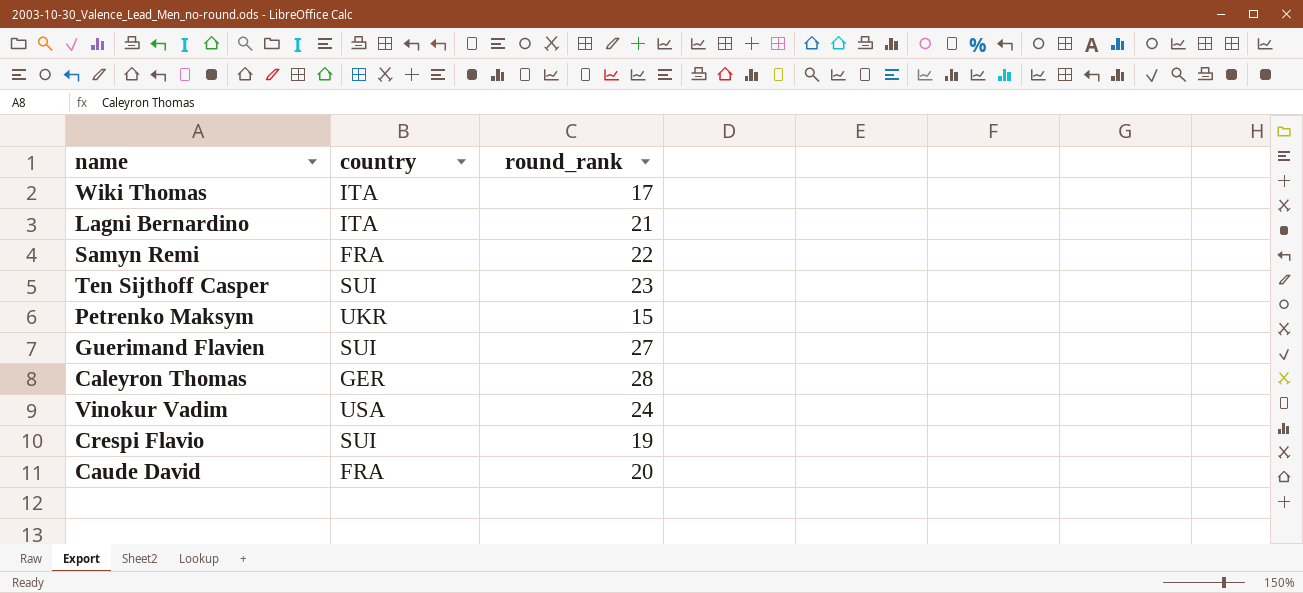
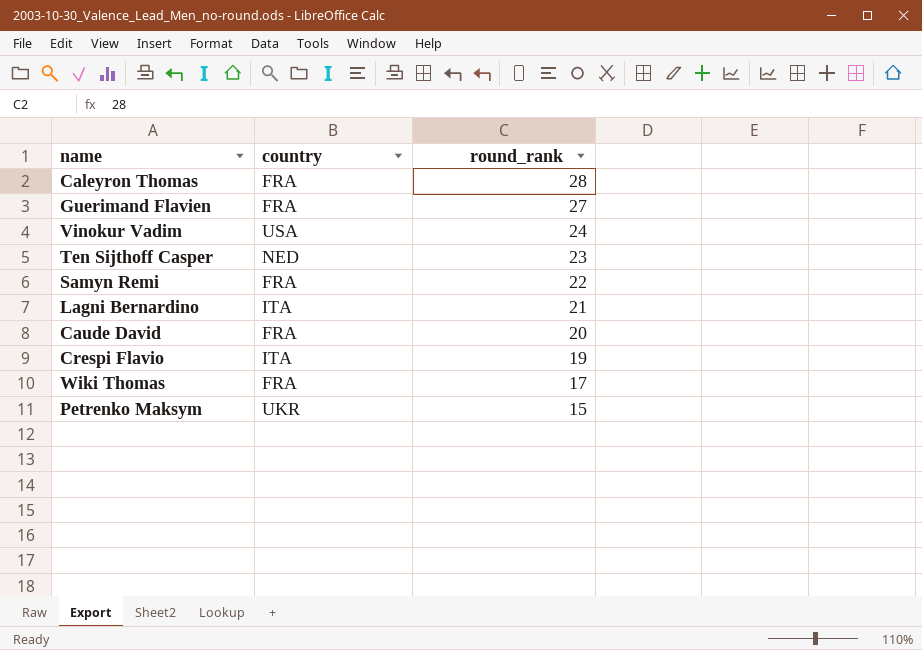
row order: none -> round_rank descending
Caleyron Thomas | country: GER -> FRA
Guerimand Flavien | country: SUI -> FRA
Ten Sijthoff Casper | country: SUI -> NED
Crespi Flavio | country: SUI -> ITA
Wiki Thomas | country: ITA -> FRA

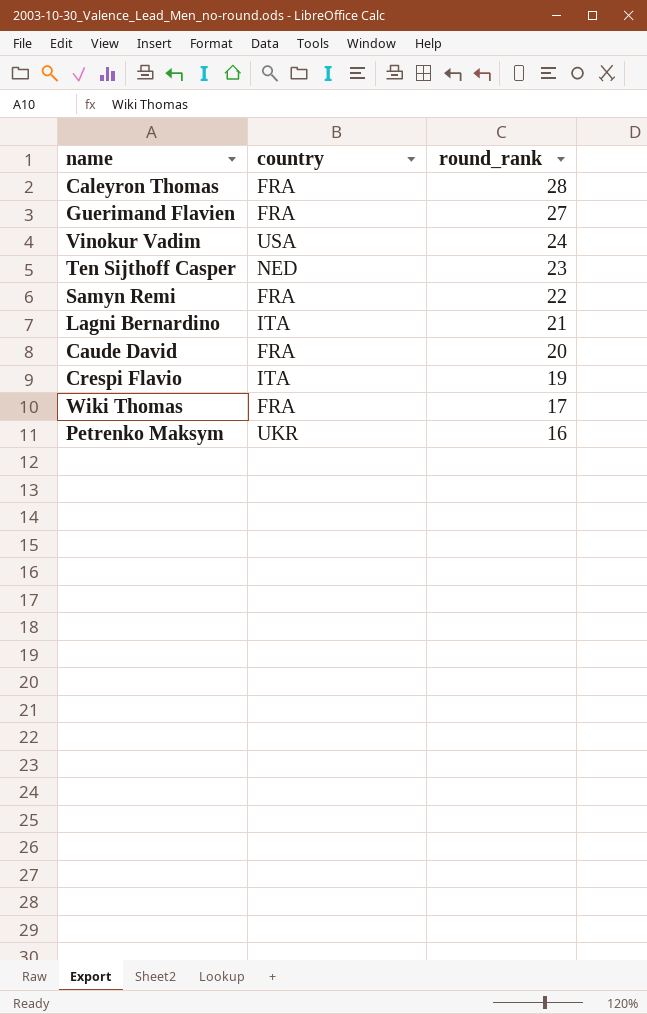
Petrenko Maksym | round_rank: 15 -> 16

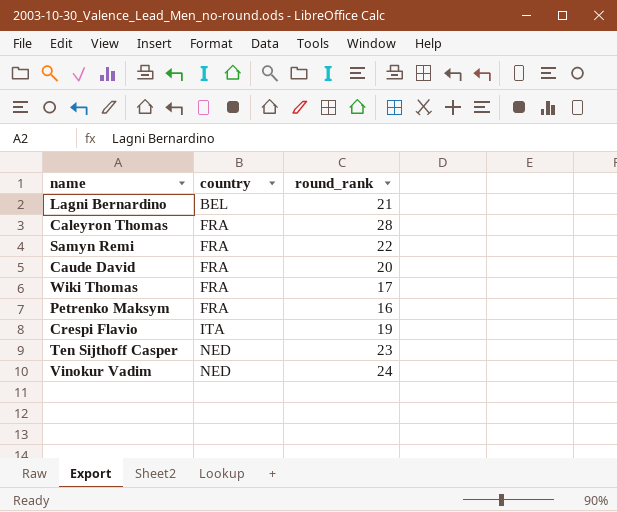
row order: round_rank descending -> country ascending
row Guerimand Flavien: FRA | 27 -> none
Lagni Bernardino | country: ITA -> BEL
Petrenko Maksym | country: UKR -> FRA
Vinokur Vadim | country: USA -> NED

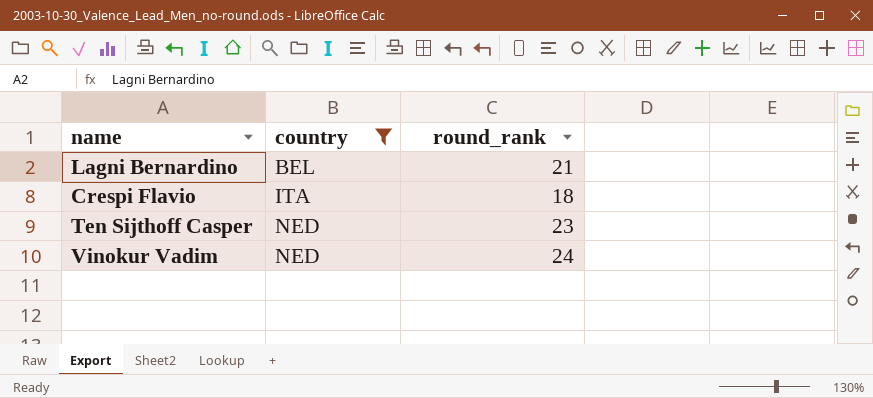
filter: none -> country != FRA
Crespi Flavio | round_rank: 19 -> 18

